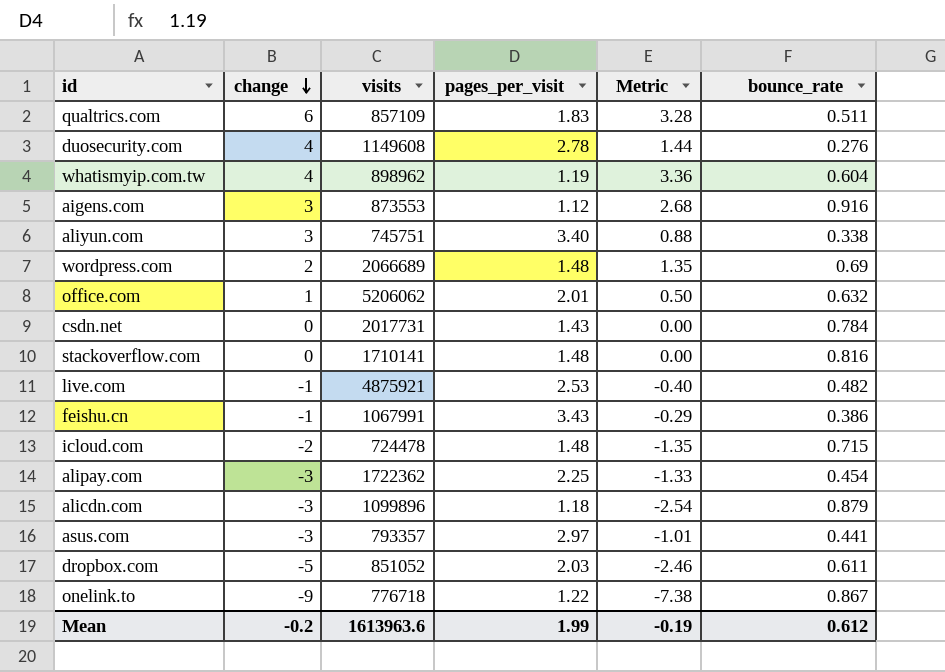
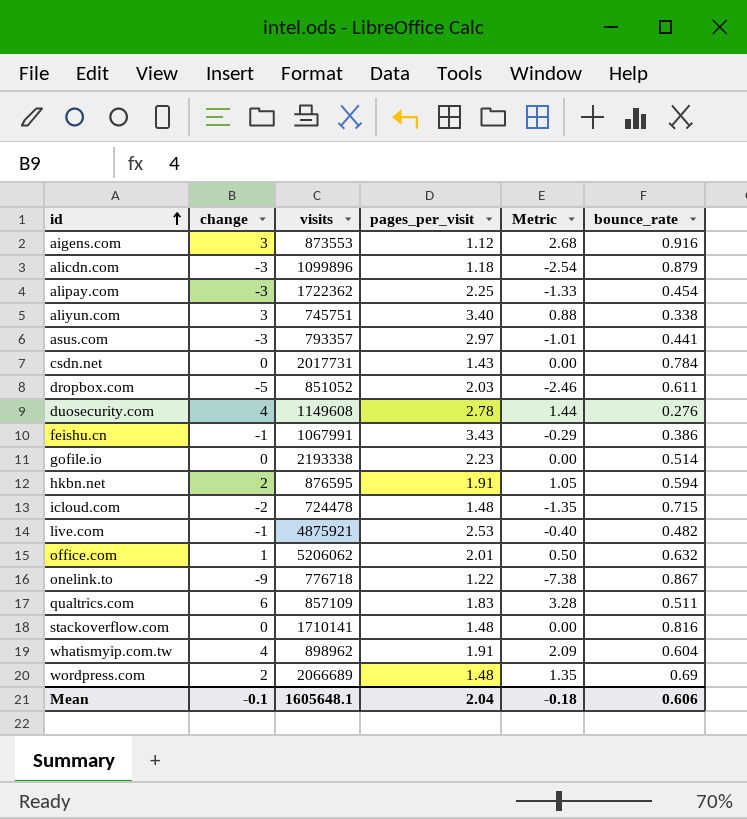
row order: change descending -> id ascending
row gofile.io: none -> 0 | 2193338 | 2.23 | 0.00 | 0.514
row hkbn.net: none -> 2 | 876595 | 1.91 | 1.05 | 0.594
whatismyip.com.tw | pages_per_visit: 1.19 -> 1.91
whatismyip.com.tw | Metric: 3.36 -> 2.09
Mean | change: -0.2 -> -0.1
Mean | visits: 1613963.6 -> 1605648.1
Mean | pages_per_visit: 1.99 -> 2.04
Mean | Metric: -0.19 -> -0.18
Mean | bounce_rate: 0.612 -> 0.606

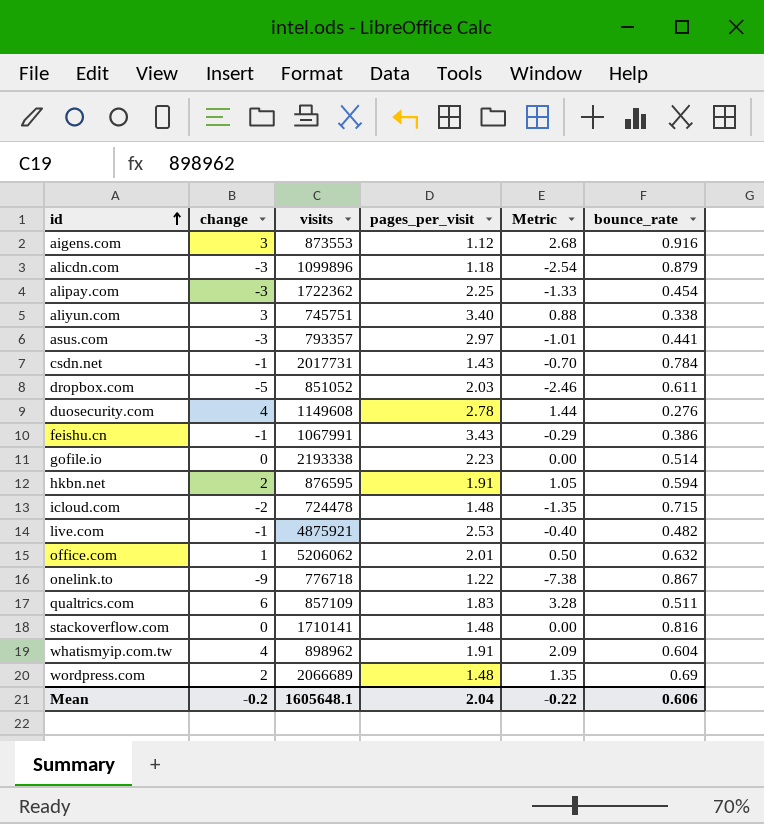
csdn.net | change: 0 -> -1
csdn.net | Metric: 0.00 -> -0.70
Mean | change: -0.1 -> -0.2
Mean | Metric: -0.18 -> -0.22

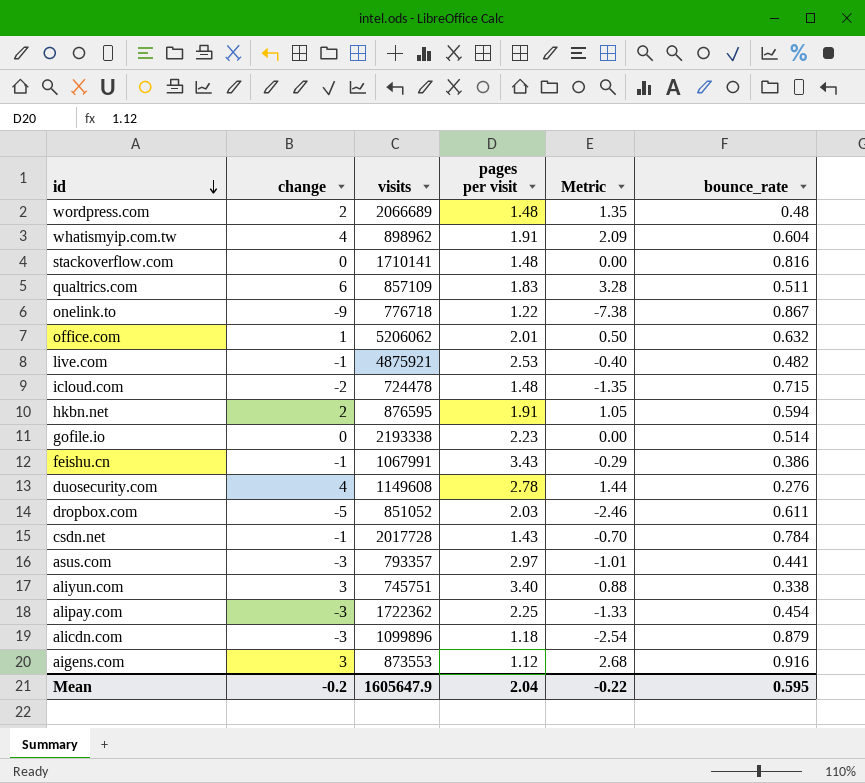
row order: id ascending -> id descending
column name: pages_per_visit -> pages per visit
wordpress.com | bounce_rate: 0.69 -> 0.48
csdn.net | visits: 2017731 -> 2017728
Mean | visits: 1605648.1 -> 1605647.9
Mean | bounce_rate: 0.606 -> 0.595

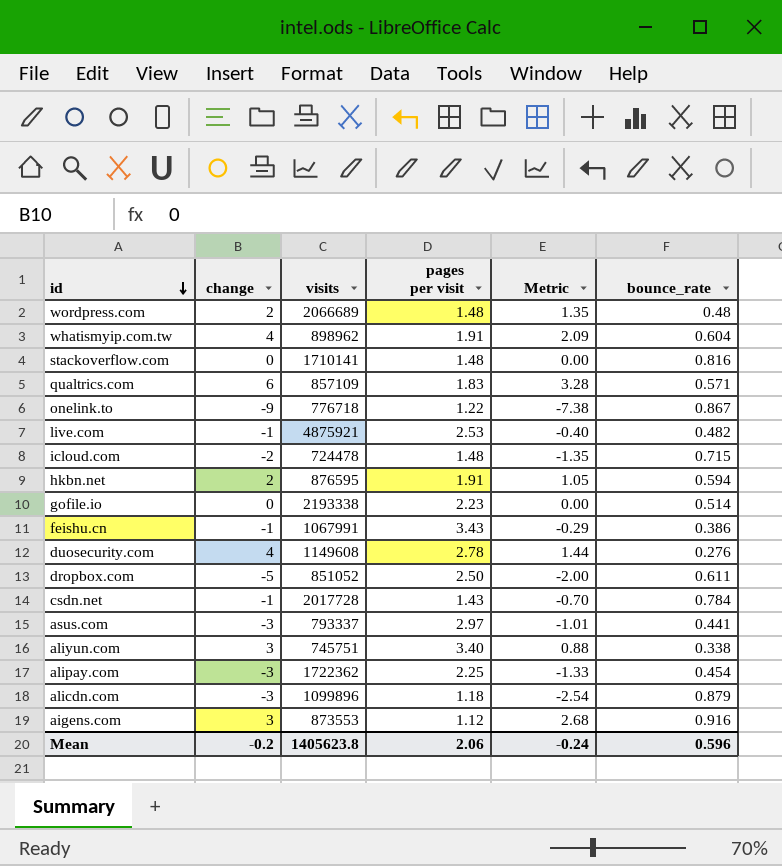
row office.com: 1 | 5206062 | 2.01 | 0.50 | 0.632 -> none
qualtrics.com | bounce_rate: 0.511 -> 0.571
dropbox.com | pages per visit: 2.03 -> 2.50
dropbox.com | Metric: -2.46 -> -2.00
asus.com | visits: 793357 -> 793337
Mean | visits: 1605647.9 -> 1405623.8
Mean | pages per visit: 2.04 -> 2.06
Mean | Metric: -0.22 -> -0.24
Mean | bounce_rate: 0.595 -> 0.596

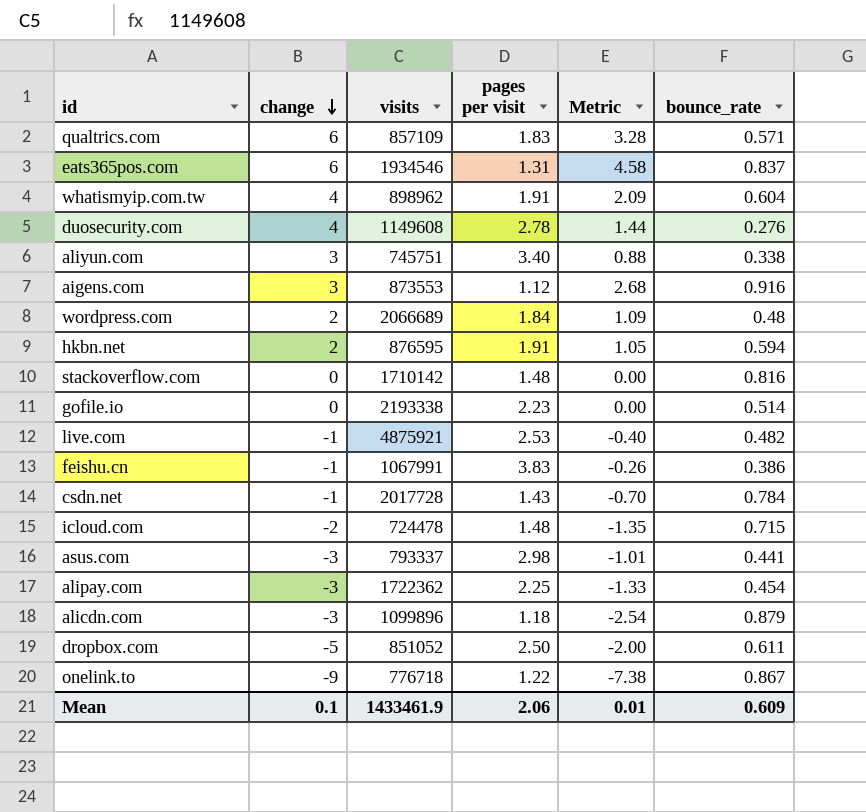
row order: id descending -> change descending
row eats365pos.com: none -> 6 | 1934546 | 1.31 | 4.58 | 0.837
wordpress.com | pages per visit: 1.48 -> 1.84
wordpress.com | Metric: 1.35 -> 1.09
stackoverflow.com | visits: 1710141 -> 1710142
feishu.cn | pages per visit: 3.43 -> 3.83
feishu.cn | Metric: -0.29 -> -0.26
asus.com | pages per visit: 2.97 -> 2.98
Mean | change: -0.2 -> 0.1
Mean | visits: 1405623.8 -> 1433461.9
Mean | Metric: -0.24 -> 0.01
Mean | bounce_rate: 0.596 -> 0.609

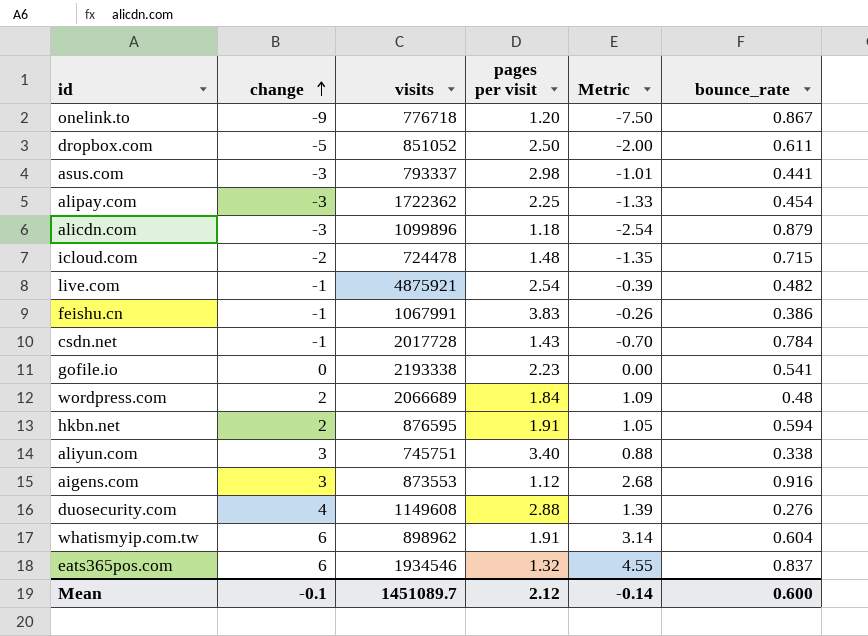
row order: change descending -> change ascending
row qualtrics.com: 6 | 857109 | 1.83 | 3.28 | 0.571 -> none
row stackoverflow.com: 0 | 1710142 | 1.48 | 0.00 | 0.816 -> none
onelink.to | pages per visit: 1.22 -> 1.20
onelink.to | Metric: -7.38 -> -7.50
live.com | pages per visit: 2.53 -> 2.54
live.com | Metric: -0.40 -> -0.39
gofile.io | bounce_rate: 0.514 -> 0.541
duosecurity.com | pages per visit: 2.78 -> 2.88
duosecurity.com | Metric: 1.44 -> 1.39
whatismyip.com.tw | change: 4 -> 6
whatismyip.com.tw | Metric: 2.09 -> 3.14
eats365pos.com | pages per visit: 1.31 -> 1.32
eats365pos.com | Metric: 4.58 -> 4.55
Mean | change: 0.1 -> -0.1
Mean | visits: 1433461.9 -> 1451089.7
Mean | pages per visit: 2.06 -> 2.12
Mean | Metric: 0.01 -> -0.14
Mean | bounce_rate: 0.609 -> 0.600

